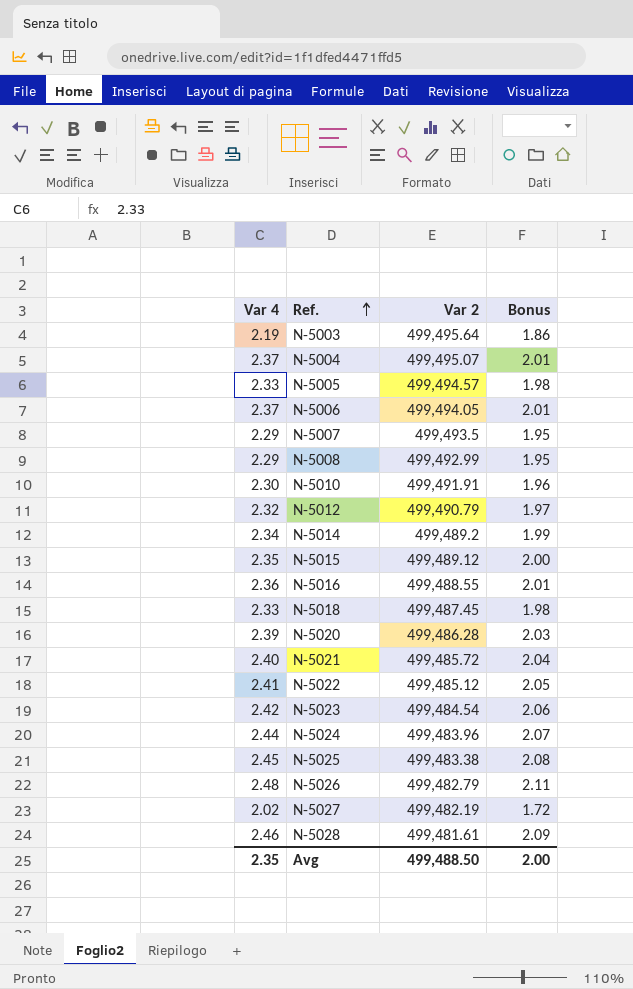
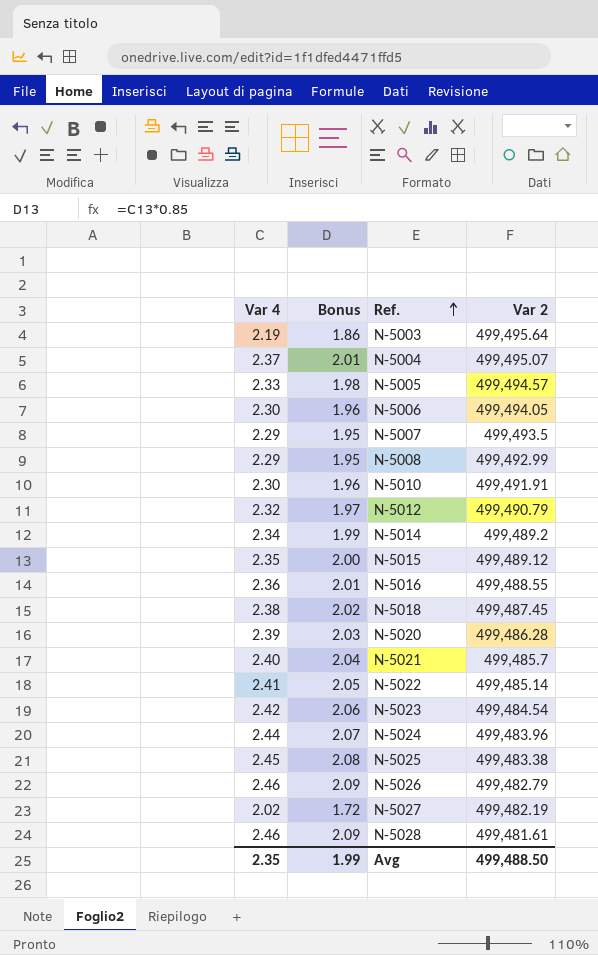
column Bonus | position: 4 -> 2
N-5006 | Var 4: 2.37 -> 2.30
N-5006 | Bonus: 2.01 -> 1.96
N-5018 | Var 4: 2.33 -> 2.38
N-5018 | Bonus: 1.98 -> 2.02
N-5021 | Var 2: 499,485.72 -> 499,485.7
N-5022 | Var 2: 499,485.12 -> 499,485.14
N-5026 | Var 4: 2.48 -> 2.46
N-5026 | Bonus: 2.11 -> 2.09
Avg | Bonus: 2.00 -> 1.99

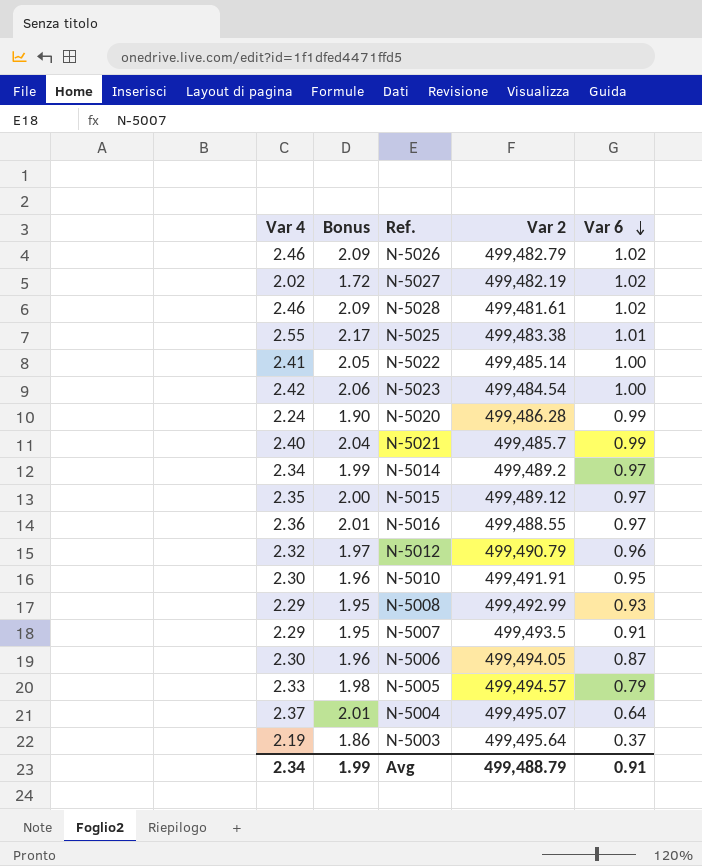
row order: Ref. ascending -> Var 6 descending
column Var 6 | position: none -> 5
row N-5018: 2.38 | 2.02 | 499,487.45 -> none
row N-5024: 2.44 | 2.07 | 499,483.96 -> none
N-5025 | Var 4: 2.45 -> 2.55
N-5025 | Bonus: 2.08 -> 2.17
N-5020 | Var 4: 2.39 -> 2.24
N-5020 | Bonus: 2.03 -> 1.90
Avg | Var 4: 2.35 -> 2.34
Avg | Var 2: 499,488.50 -> 499,488.79

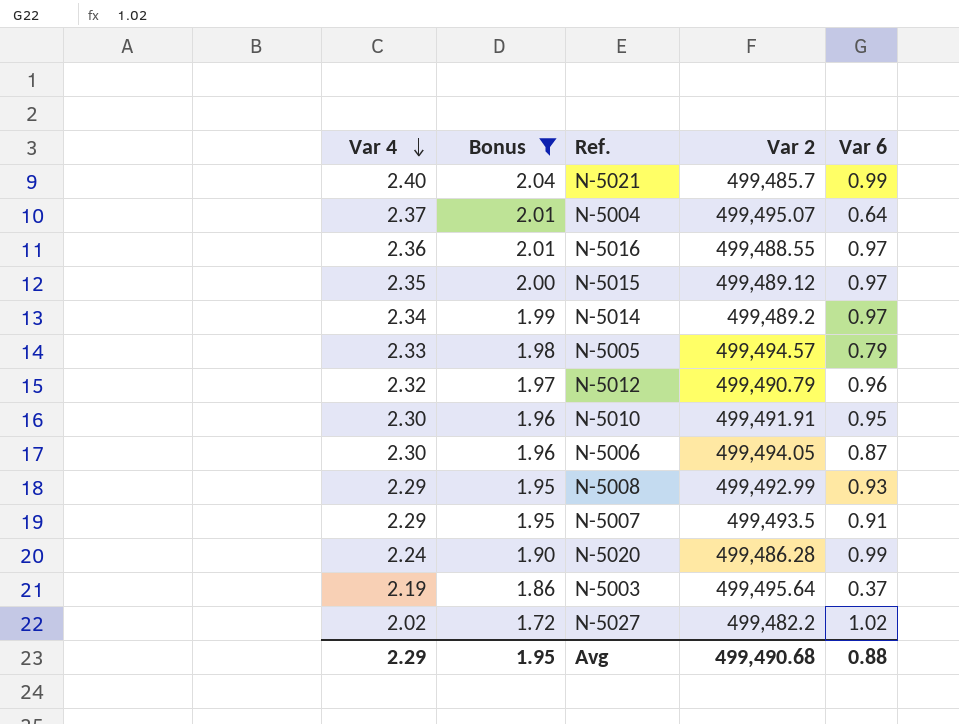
filter: none -> Bonus <= 2.04
row order: Var 6 descending -> Var 4 descending
N-5027 | Var 2: 499,482.19 -> 499,482.2
Avg | Var 4: 2.34 -> 2.29
Avg | Bonus: 1.99 -> 1.95
Avg | Var 2: 499,488.79 -> 499,490.68
Avg | Var 6: 0.91 -> 0.88

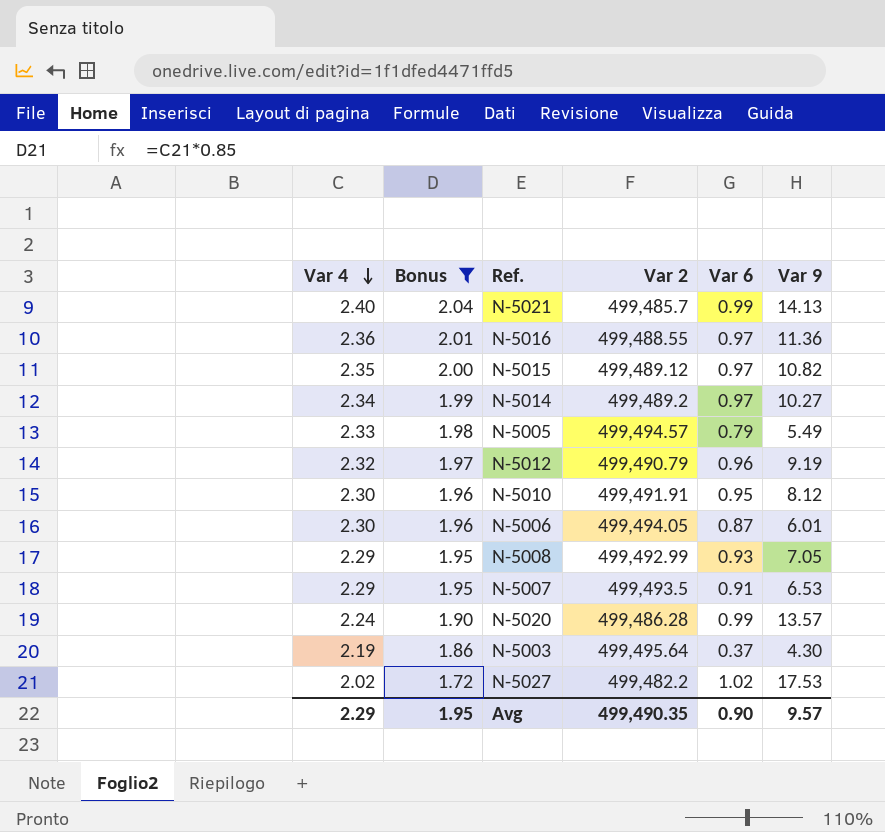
column Var 9 | position: none -> 6
row N-5004: 2.37 | 2.01 | 499,495.07 | 0.64 -> none
Avg | Var 2: 499,490.68 -> 499,490.35
Avg | Var 6: 0.88 -> 0.90

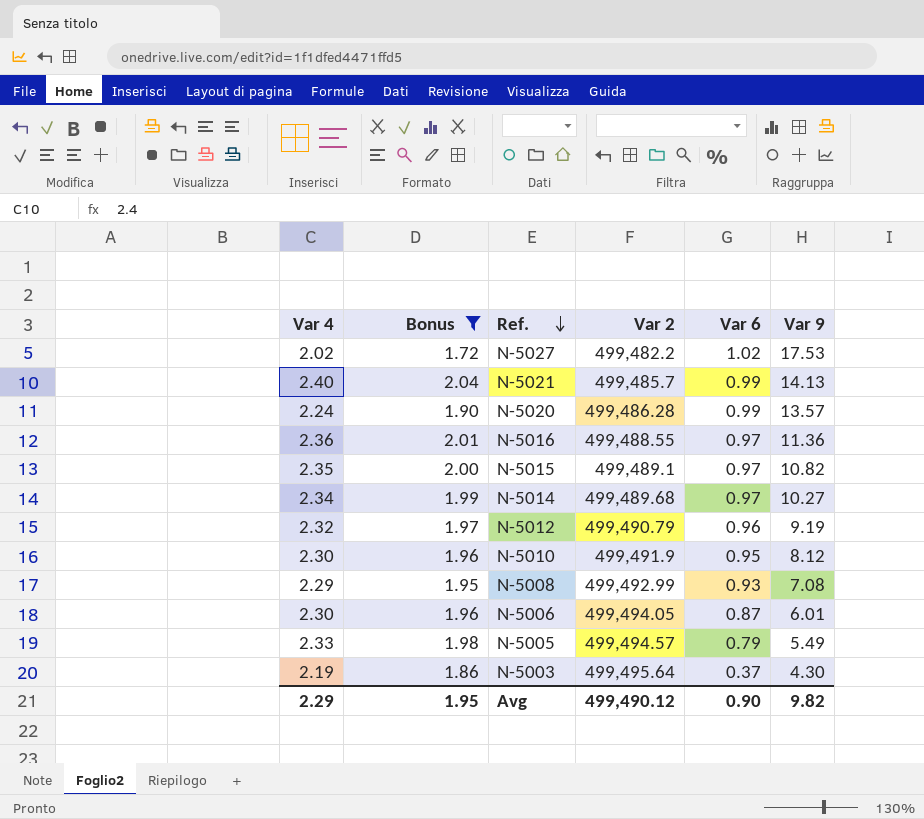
row order: Var 4 descending -> Ref. descending
row N-5007: 2.29 | 1.95 | 499,493.5 | 0.91 | 6.53 -> none
N-5015 | Var 2: 499,489.12 -> 499,489.1
N-5014 | Var 2: 499,489.2 -> 499,489.68
N-5010 | Var 2: 499,491.91 -> 499,491.9
N-5008 | Var 9: 7.05 -> 7.08
Avg | Var 2: 499,490.35 -> 499,490.12
Avg | Var 9: 9.57 -> 9.82

